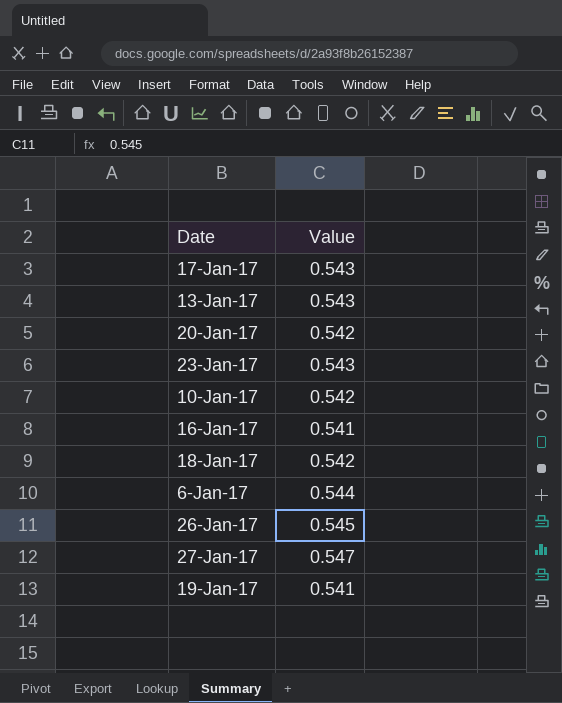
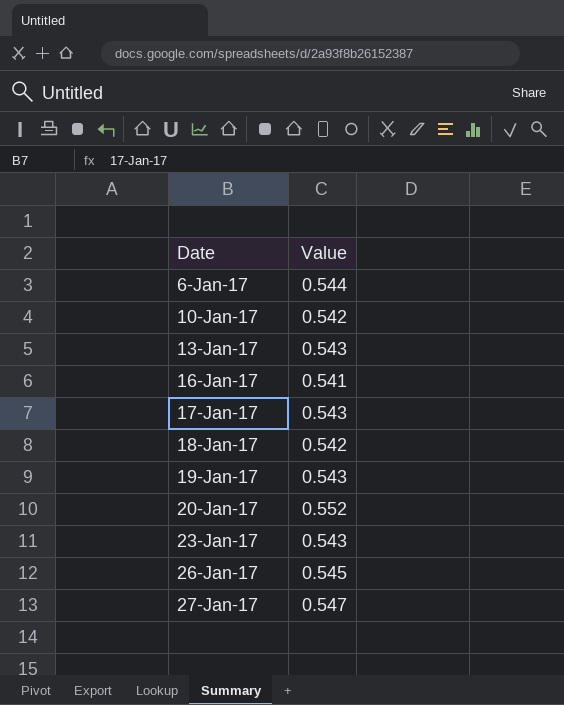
row order: none -> Date ascending
19-Jan-17 | Value: 0.541 -> 0.543
20-Jan-17 | Value: 0.542 -> 0.552

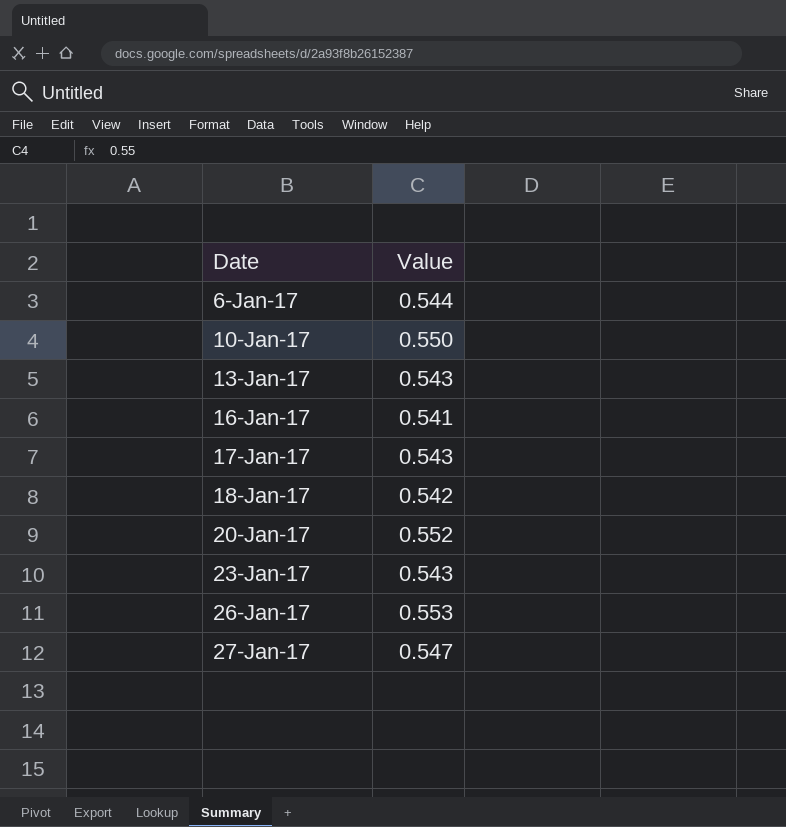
row 19-Jan-17: 0.543 -> none
10-Jan-17 | Value: 0.542 -> 0.550
26-Jan-17 | Value: 0.545 -> 0.553

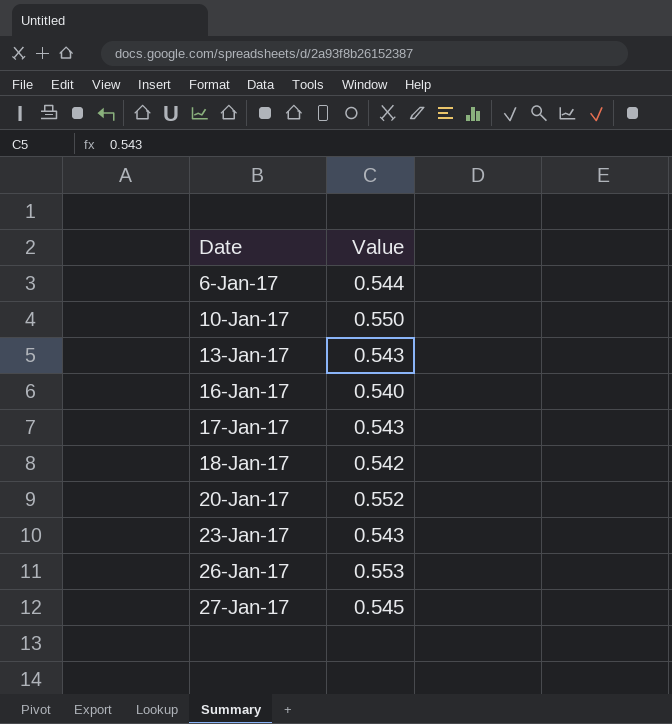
16-Jan-17 | Value: 0.541 -> 0.540
27-Jan-17 | Value: 0.547 -> 0.545

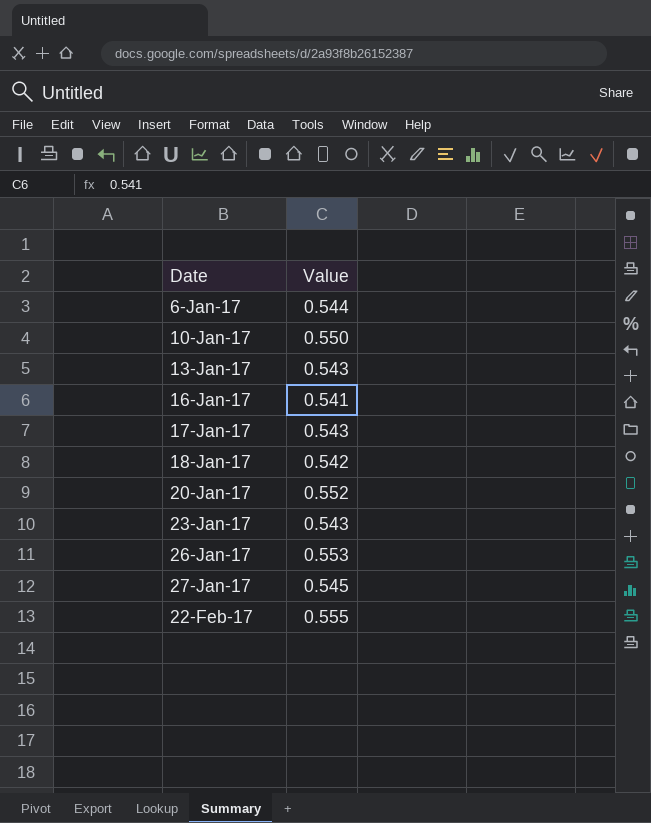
16-Jan-17 | Value: 0.540 -> 0.541
row 22-Feb-17: none -> 0.555

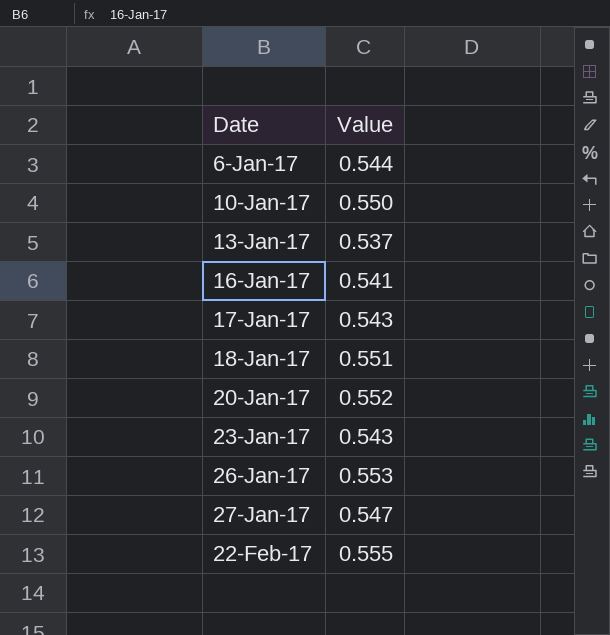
13-Jan-17 | Value: 0.543 -> 0.537
18-Jan-17 | Value: 0.542 -> 0.551
27-Jan-17 | Value: 0.545 -> 0.547

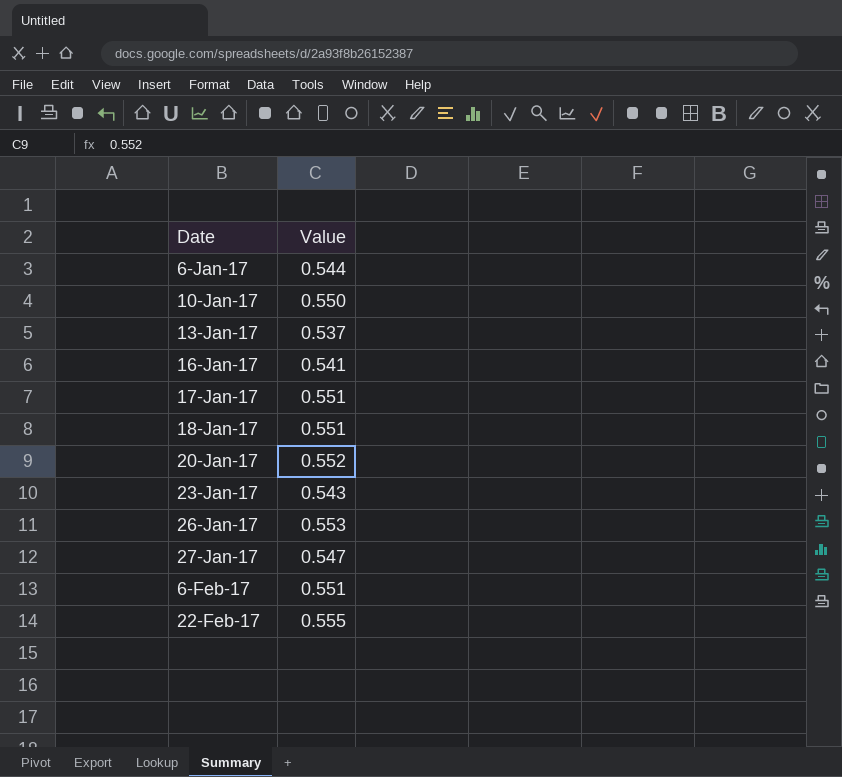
17-Jan-17 | Value: 0.543 -> 0.551
row 6-Feb-17: none -> 0.551

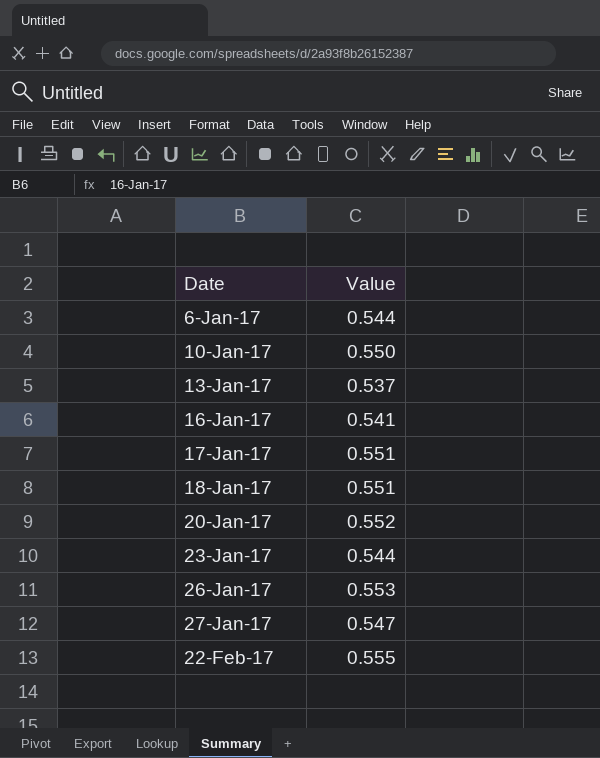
row 6-Feb-17: 0.551 -> none
23-Jan-17 | Value: 0.543 -> 0.544

